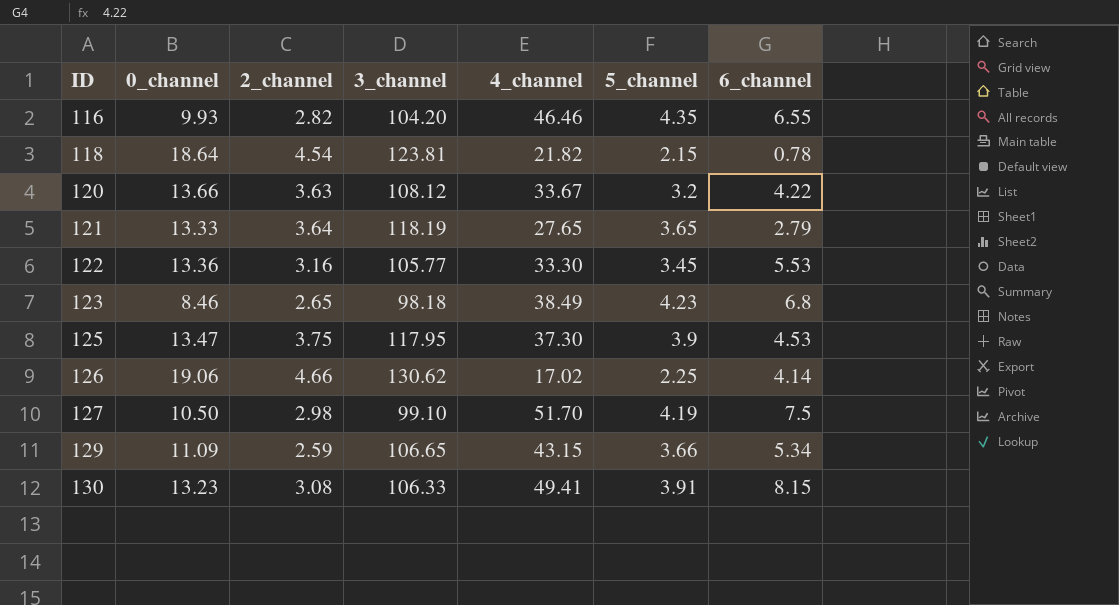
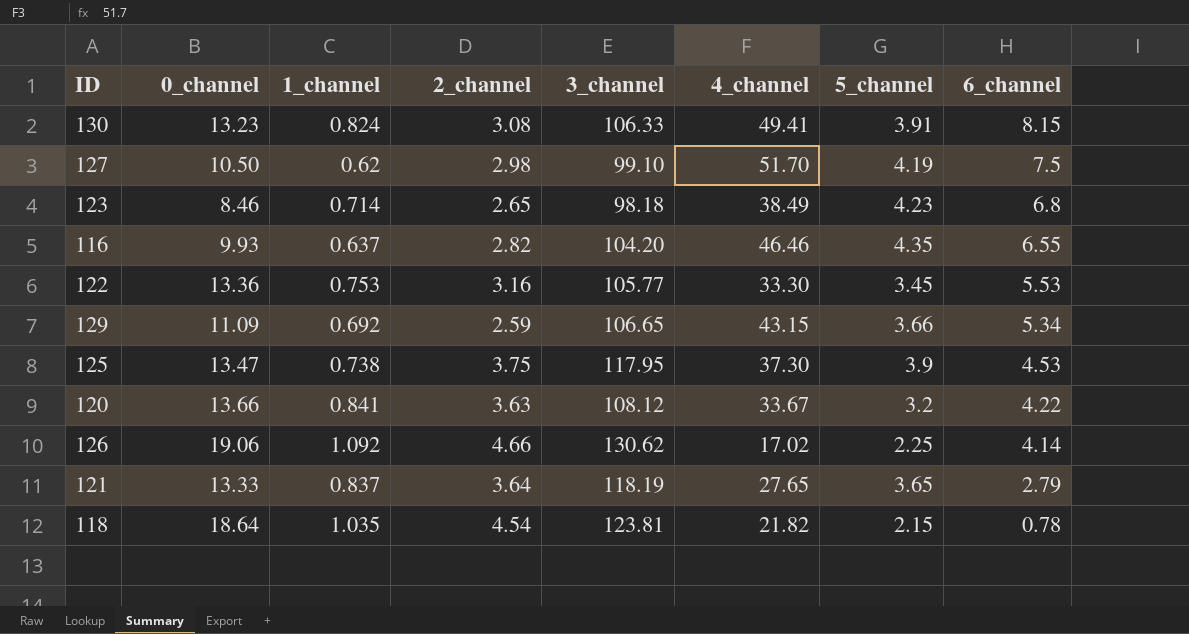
row order: ID ascending -> 6_channel descending
column 1_channel | position: none -> 3

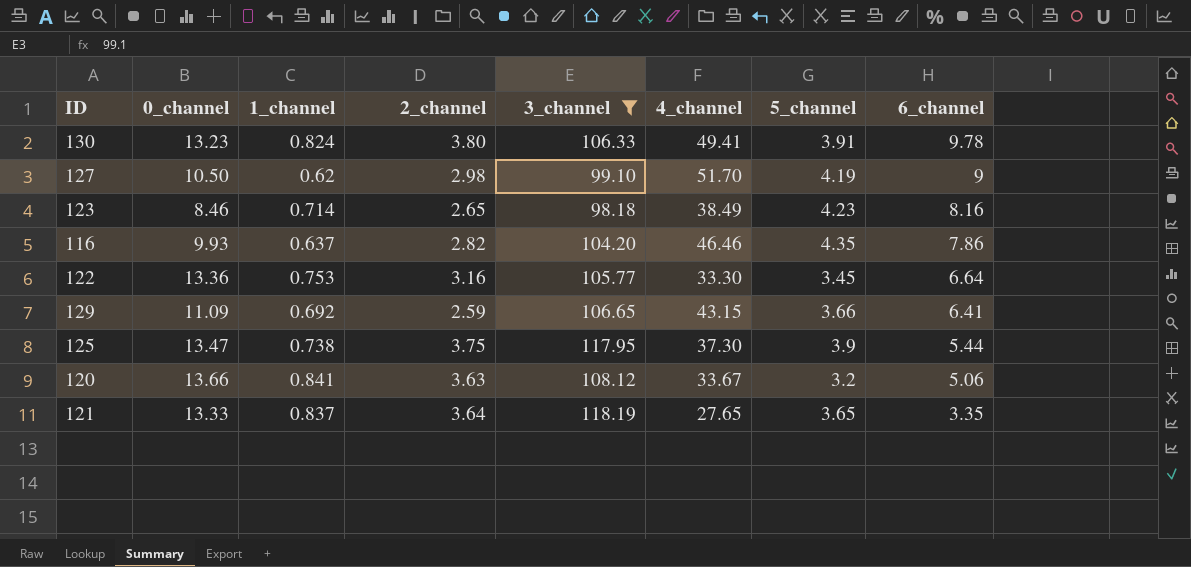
filter: none -> 3_channel <= 118.19
130 | 2_channel: 3.08 -> 3.80
130 | 6_channel: 8.15 -> 9.78
127 | 6_channel: 7.5 -> 9
123 | 6_channel: 6.8 -> 8.16
116 | 6_channel: 6.55 -> 7.86
122 | 6_channel: 5.53 -> 6.64
129 | 6_channel: 5.34 -> 6.41
125 | 6_channel: 4.53 -> 5.44
120 | 6_channel: 4.22 -> 5.06
121 | 6_channel: 2.79 -> 3.35

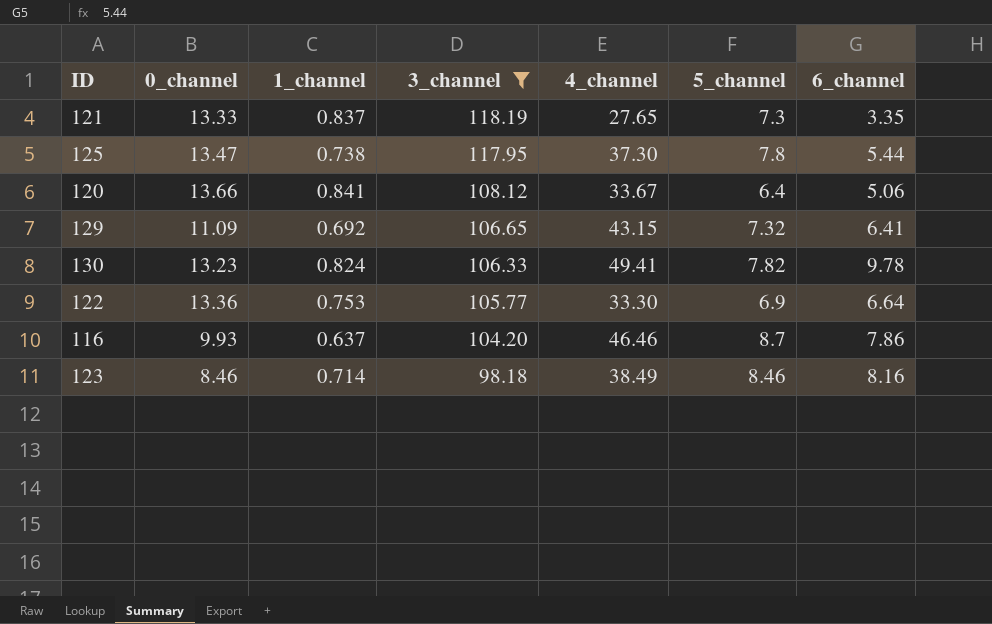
row order: 6_channel descending -> 3_channel descending
column 2_channel | position: 4 -> none
row 127: 10.50 | 0.62 | 2.98 | 99.10 | 51.70 | 4.19 | 9 -> none
121 | 5_channel: 3.65 -> 7.3
125 | 5_channel: 3.9 -> 7.8
120 | 5_channel: 3.2 -> 6.4
129 | 5_channel: 3.66 -> 7.32
130 | 5_channel: 3.91 -> 7.82
122 | 5_channel: 3.45 -> 6.9
116 | 5_channel: 4.35 -> 8.7
123 | 5_channel: 4.23 -> 8.46

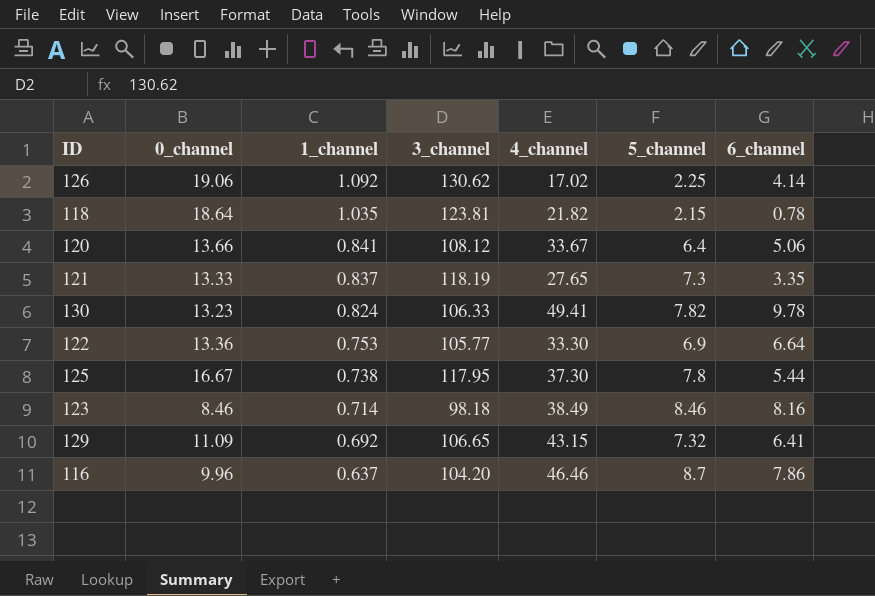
filter: 3_channel <= 118.19 -> none
row order: 3_channel descending -> 1_channel descending
125 | 0_channel: 13.47 -> 16.67
116 | 0_channel: 9.93 -> 9.96

